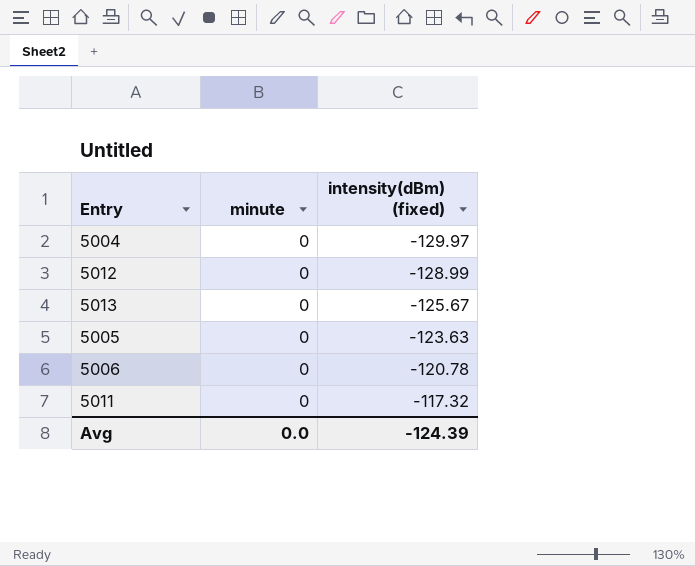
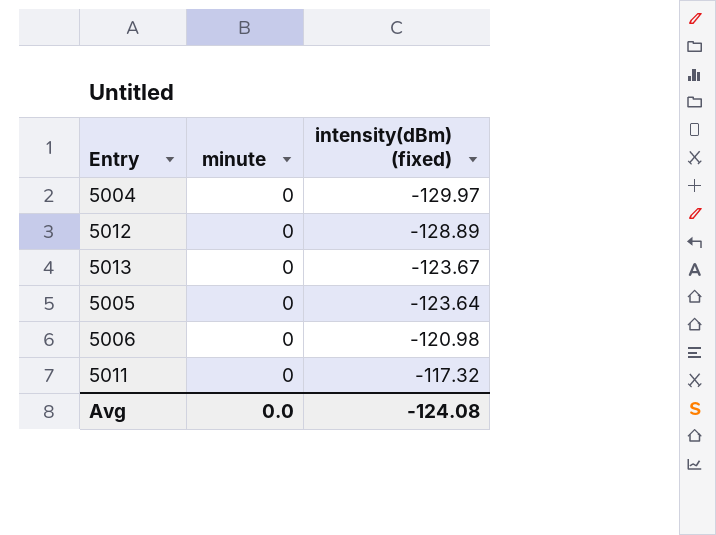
5012 | intensity(dBm) (fixed): -128.99 -> -128.89
5013 | intensity(dBm) (fixed): -125.67 -> -123.67
5005 | intensity(dBm) (fixed): -123.63 -> -123.64
5006 | intensity(dBm) (fixed): -120.78 -> -120.98
Avg | intensity(dBm) (fixed): -124.39 -> -124.08

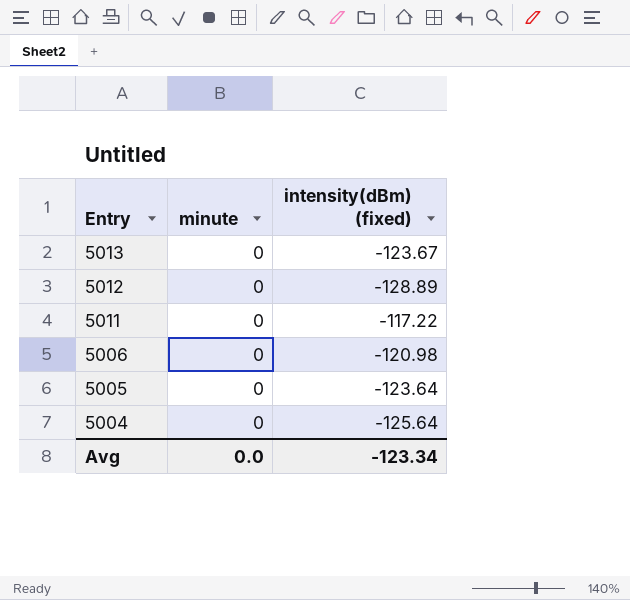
row order: intensity(dBm) (fixed) ascending -> Entry descending
5011 | intensity(dBm) (fixed): -117.32 -> -117.22
5004 | intensity(dBm) (fixed): -129.97 -> -125.64
Avg | intensity(dBm) (fixed): -124.08 -> -123.34

